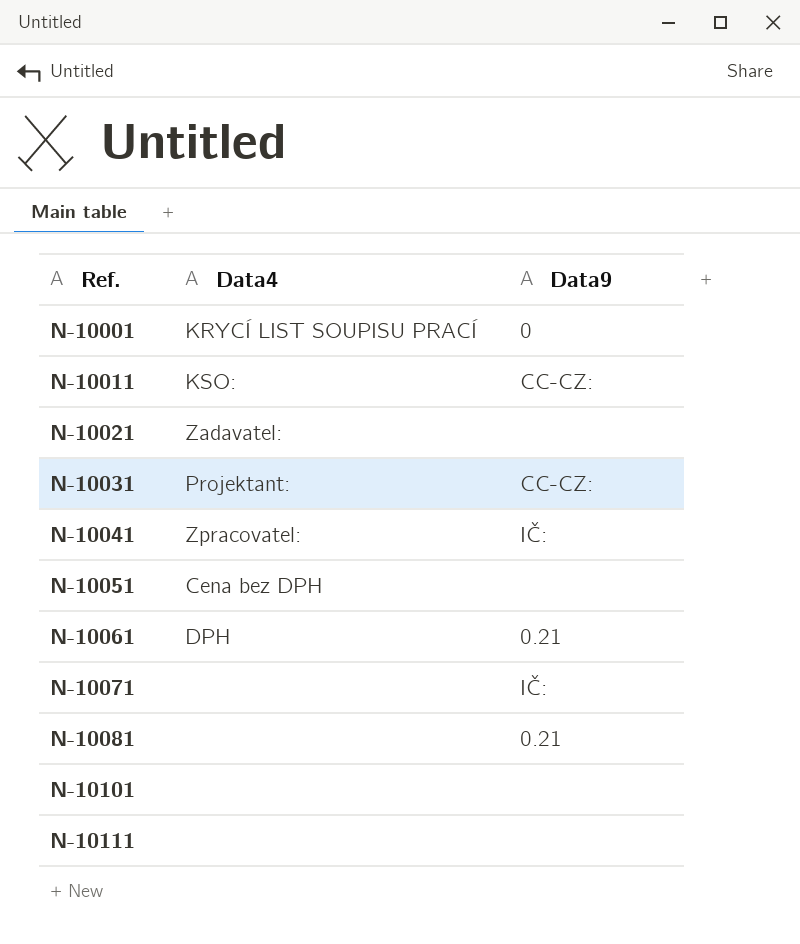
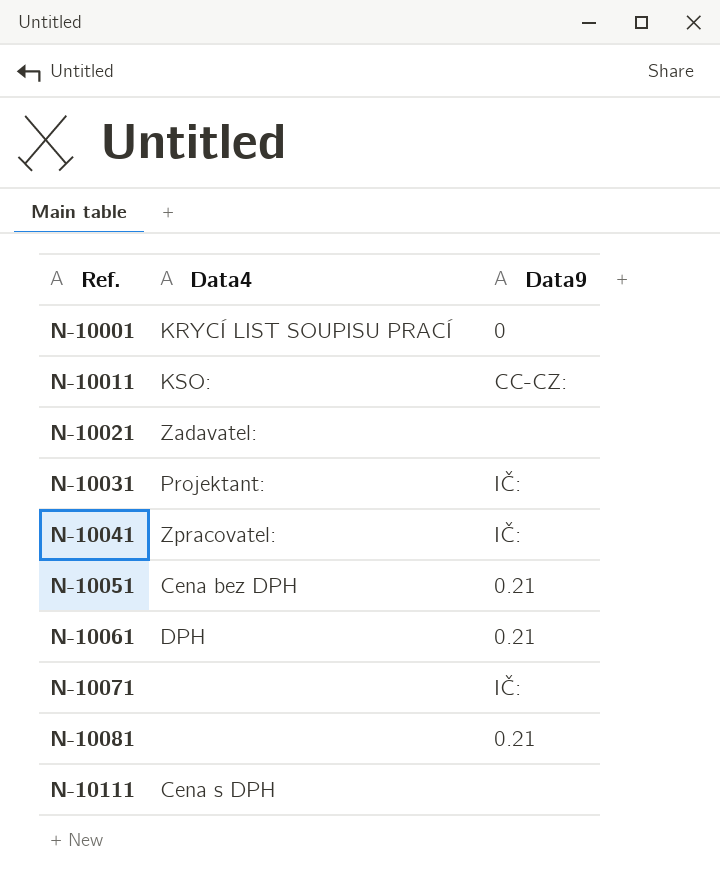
row N-10101: none | none -> none
N-10031 | Data9: CC-CZ: -> IČ:
N-10051 | Data9: none -> 0.21
N-10111 | Data4: none -> Cena s DPH

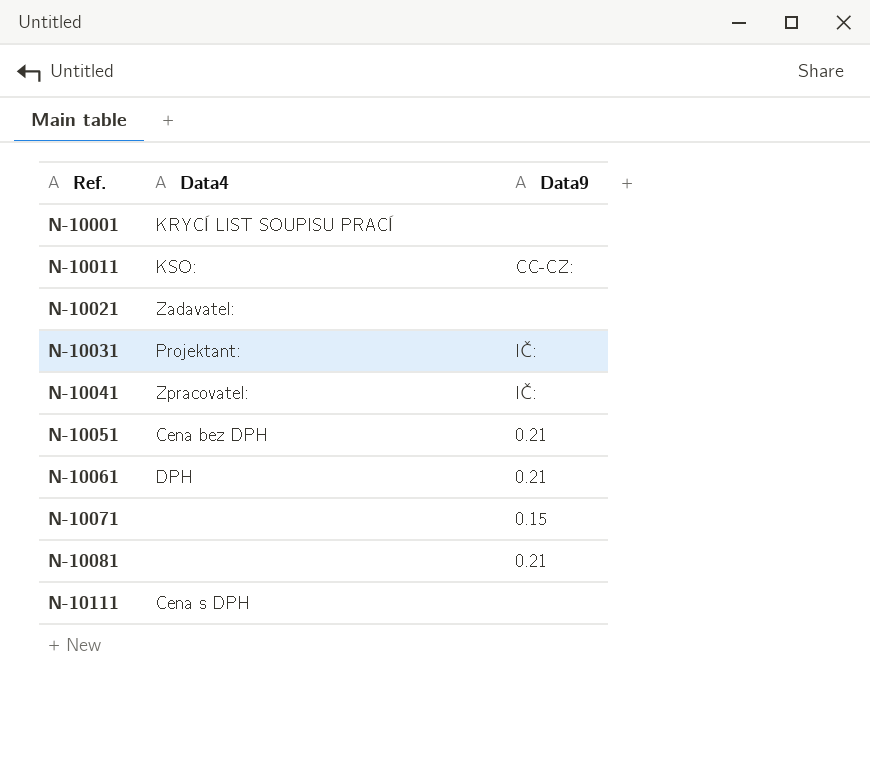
N-10001 | Data9: 0 -> none
N-10071 | Data9: IČ: -> 0.15

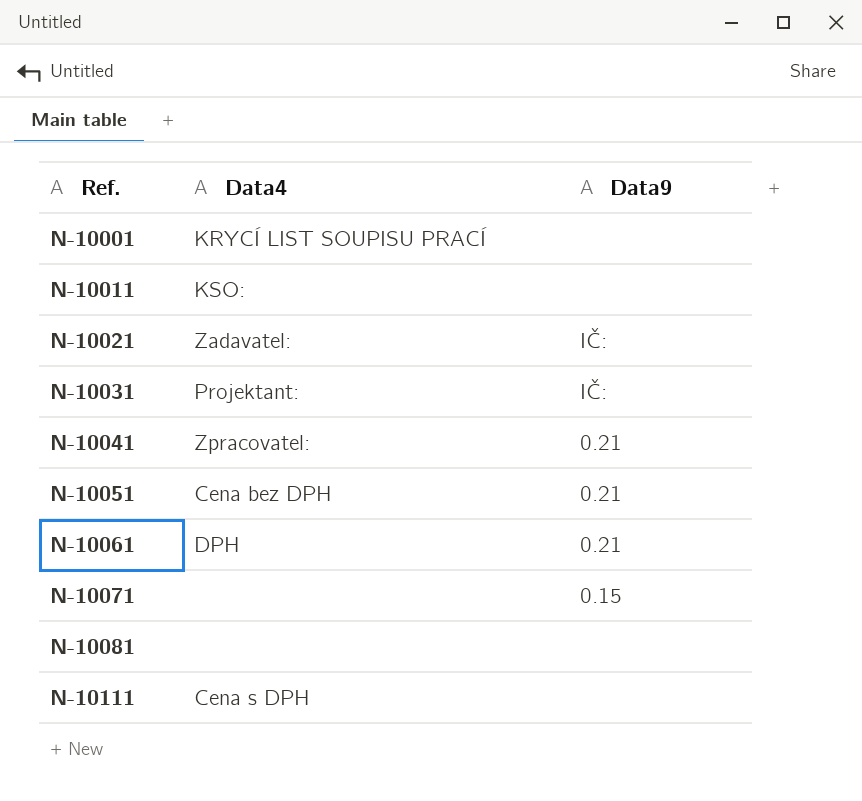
N-10011 | Data9: CC-CZ: -> none
N-10021 | Data9: none -> IČ:
N-10041 | Data9: IČ: -> 0.21
N-10081 | Data9: 0.21 -> none

